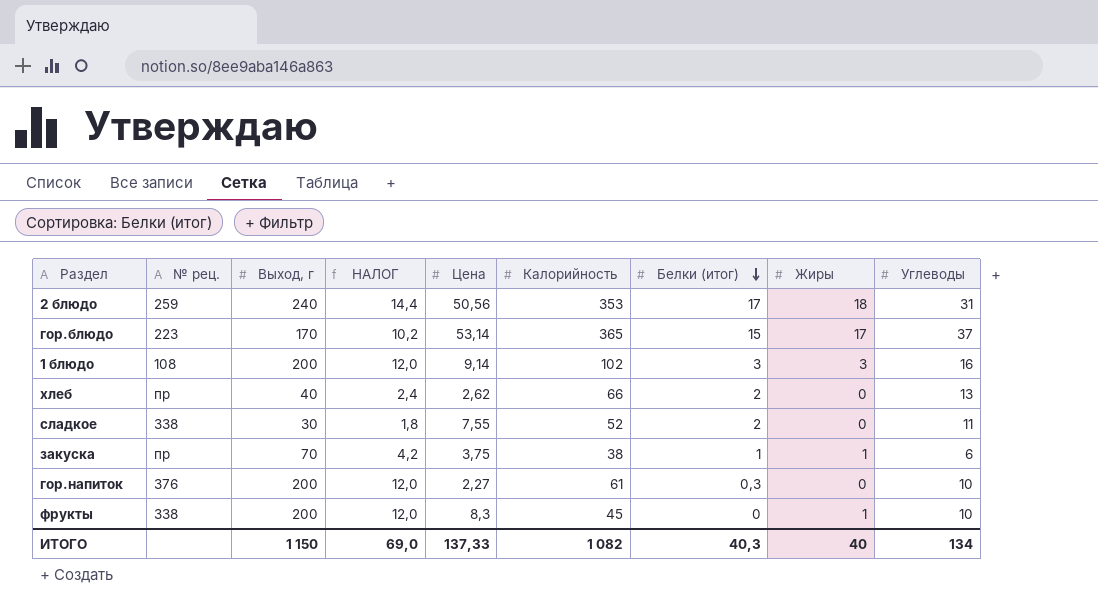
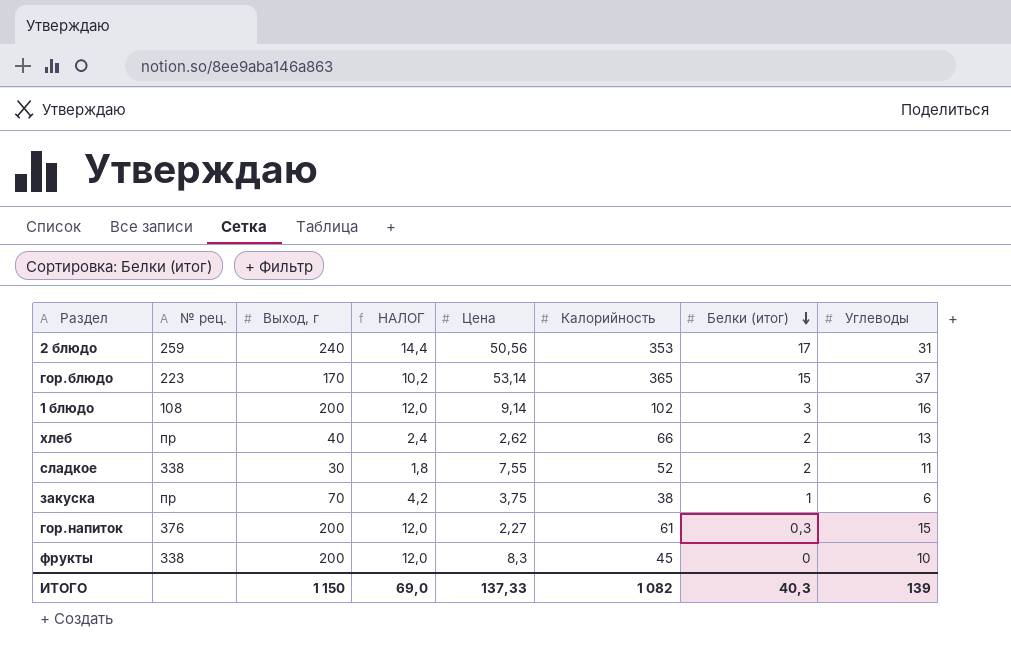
column Жиры | position: 8 -> none
гор.напиток | Углеводы: 10 -> 15
ИТОГО | Углеводы: 134 -> 139

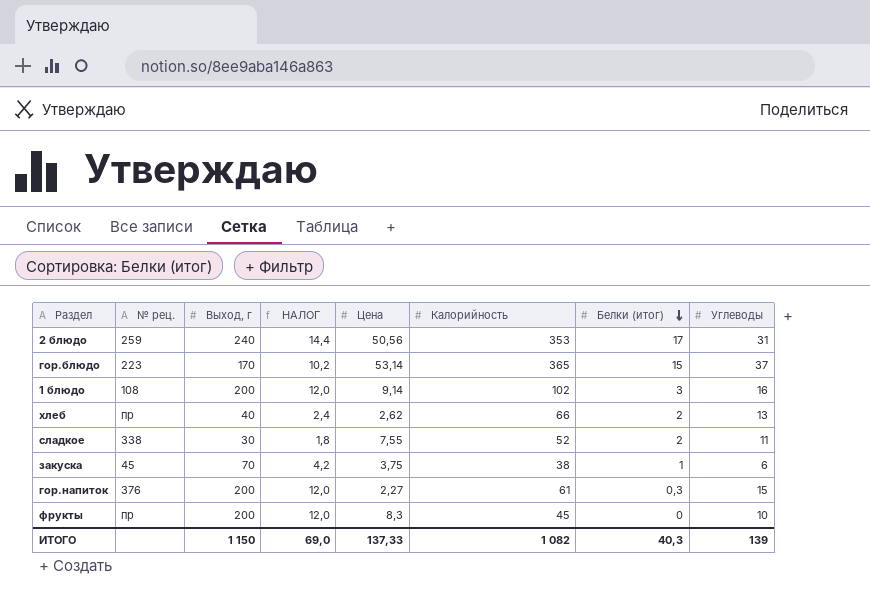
закуска | № рец.: пр -> 45
фрукты | № рец.: 338 -> пр

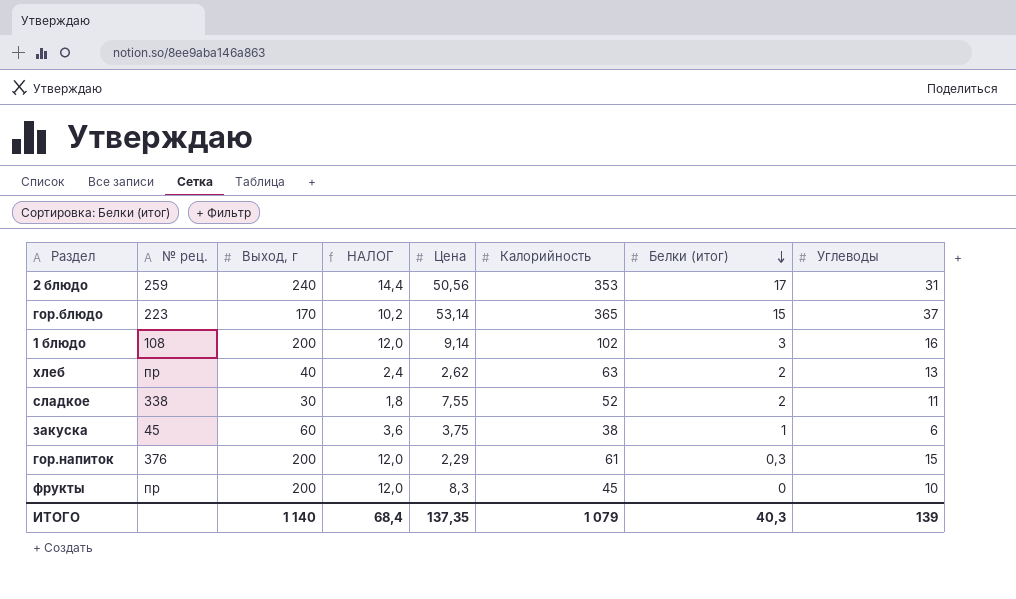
хлеб | Калорийность: 66 -> 63
закуска | Выход, г: 70 -> 60
закуска | НАЛОГ: 4,2 -> 3,6
гор.напиток | Цена: 2,27 -> 2,29
ИТОГО | Выход, г: 1 150 -> 1 140
ИТОГО | НАЛОГ: 69,0 -> 68,4
ИТОГО | Цена: 137,33 -> 137,35
ИТОГО | Калорийность: 1 082 -> 1 079

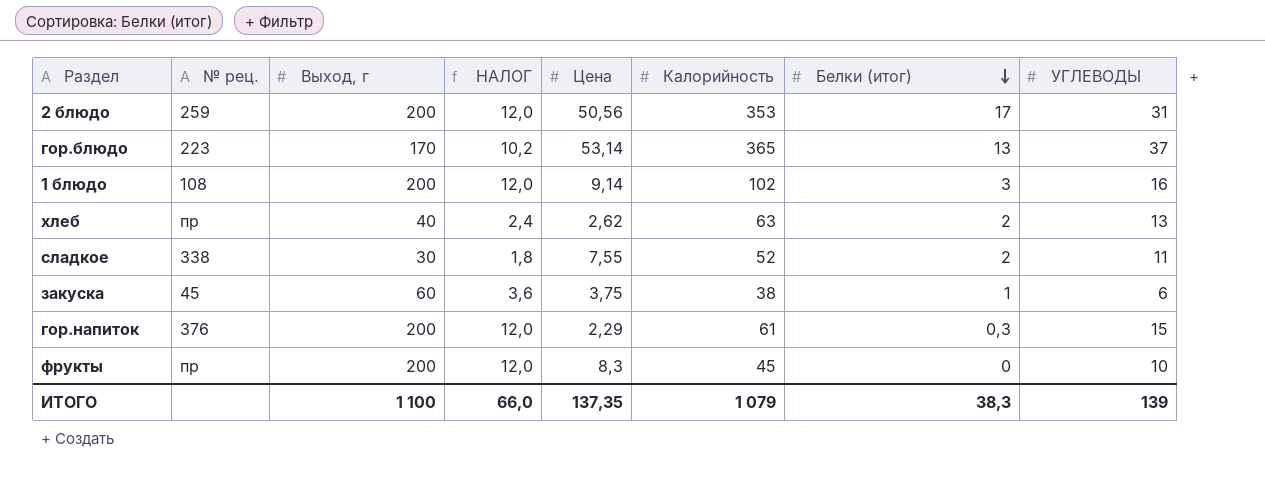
column name: Углеводы -> УГЛЕВОДЫ
2 блюдо | Выход, г: 240 -> 200
2 блюдо | НАЛОГ: 14,4 -> 12,0
гор.блюдо | Белки (итог): 15 -> 13
ИТОГО | Выход, г: 1 140 -> 1 100
ИТОГО | НАЛОГ: 68,4 -> 66,0
ИТОГО | Белки (итог): 40,3 -> 38,3

